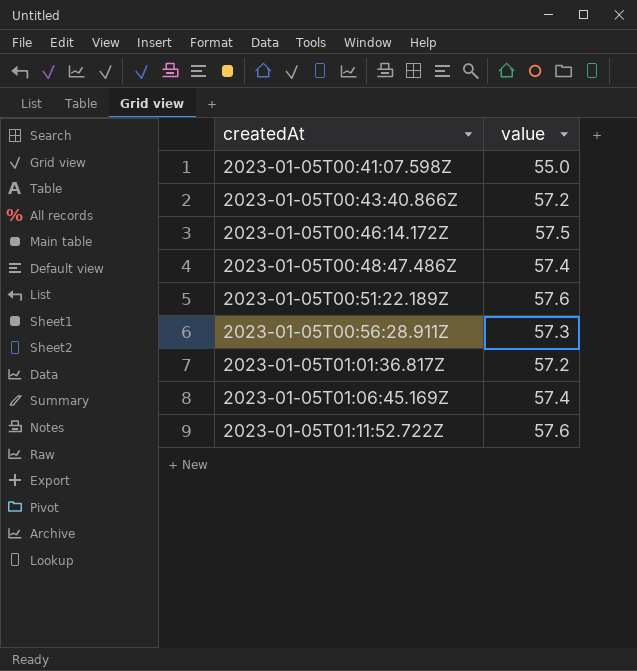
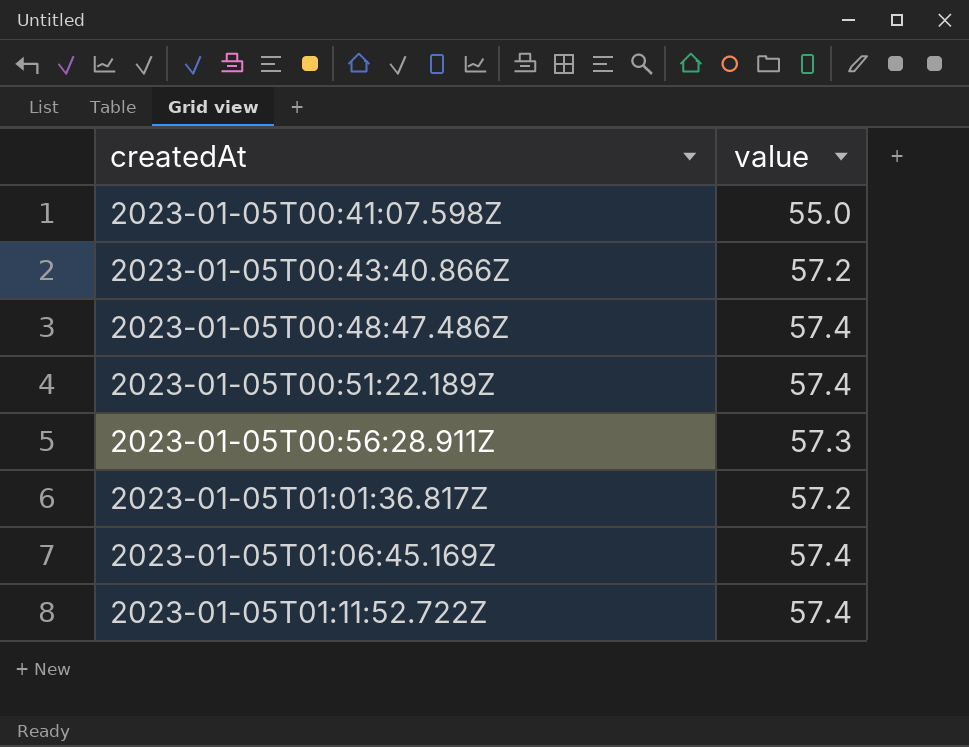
row 2023-01-05T00:46:14.172Z: 57.5 -> none
2023-01-05T00:51:22.189Z | value: 57.6 -> 57.4
2023-01-05T01:11:52.722Z | value: 57.6 -> 57.4

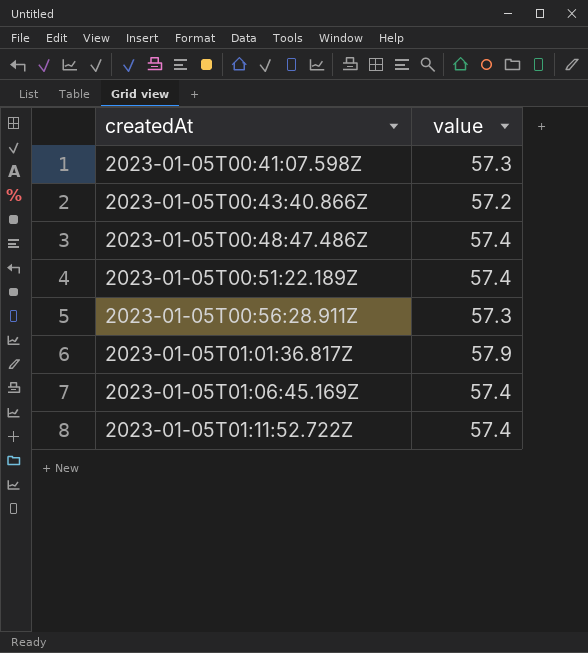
2023-01-05T00:41:07.598Z | value: 55.0 -> 57.3
2023-01-05T01:01:36.817Z | value: 57.2 -> 57.9

